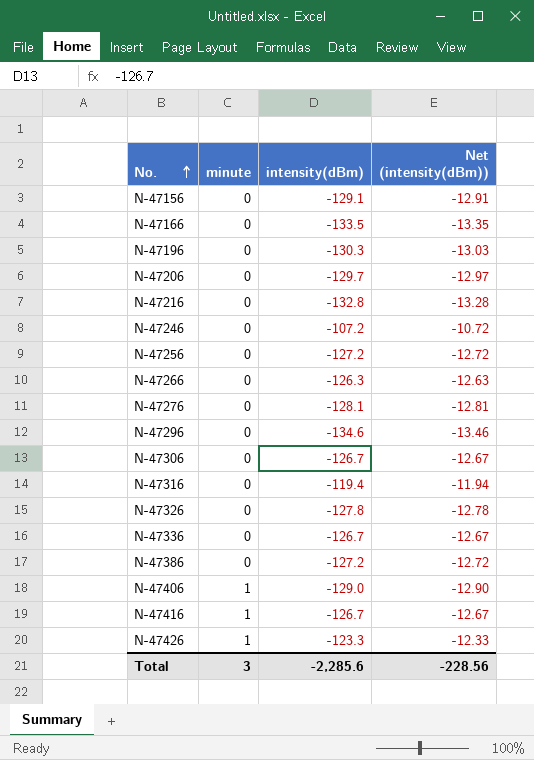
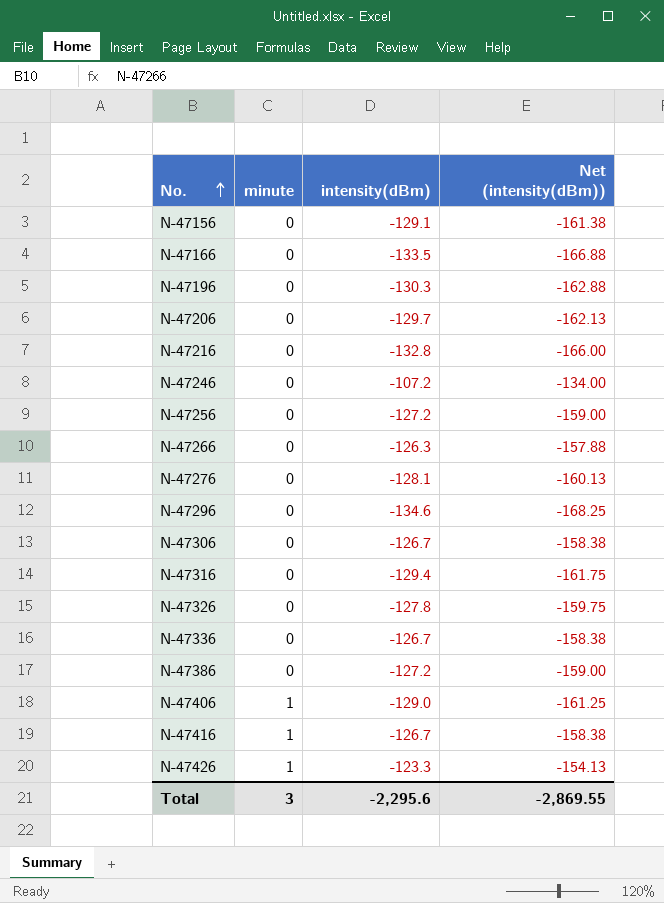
column Net (intensity(dBm)) | formula: [intensity(dBm)] * 0.1 -> [intensity(dBm)] * 1.25
N-47316 | intensity(dBm): -119.4 -> -129.4
Total | intensity(dBm): -2,285.6 -> -2,295.6
Total | Net (intensity(dBm)): -228.56 -> -2,869.55

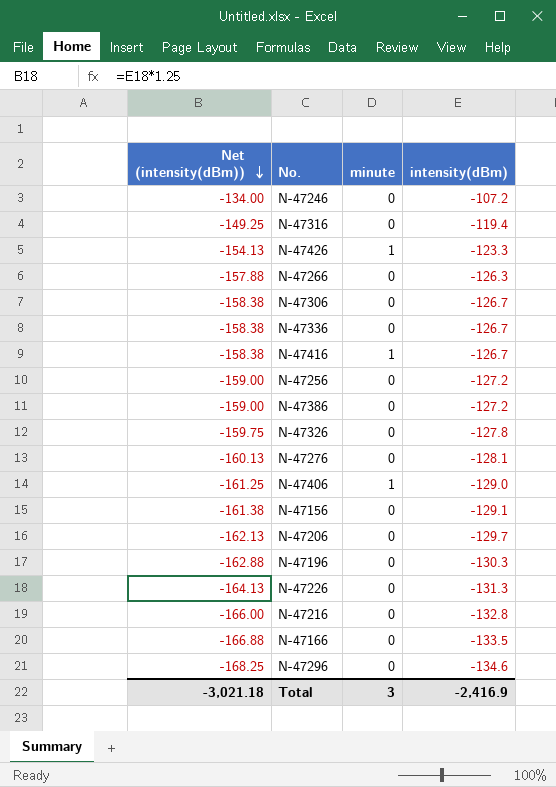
row order: No. ascending -> Net (intensity(dBm)) descending
column Net (intensity(dBm)) | position: 4 -> 1
N-47316 | Net (intensity(dBm)): -161.75 -> -149.25
N-47316 | intensity(dBm): -129.4 -> -119.4
row N-47226: none -> -164.13 | 0 | -131.3
Total | Net (intensity(dBm)): -2,869.55 -> -3,021.18
Total | intensity(dBm): -2,295.6 -> -2,416.9

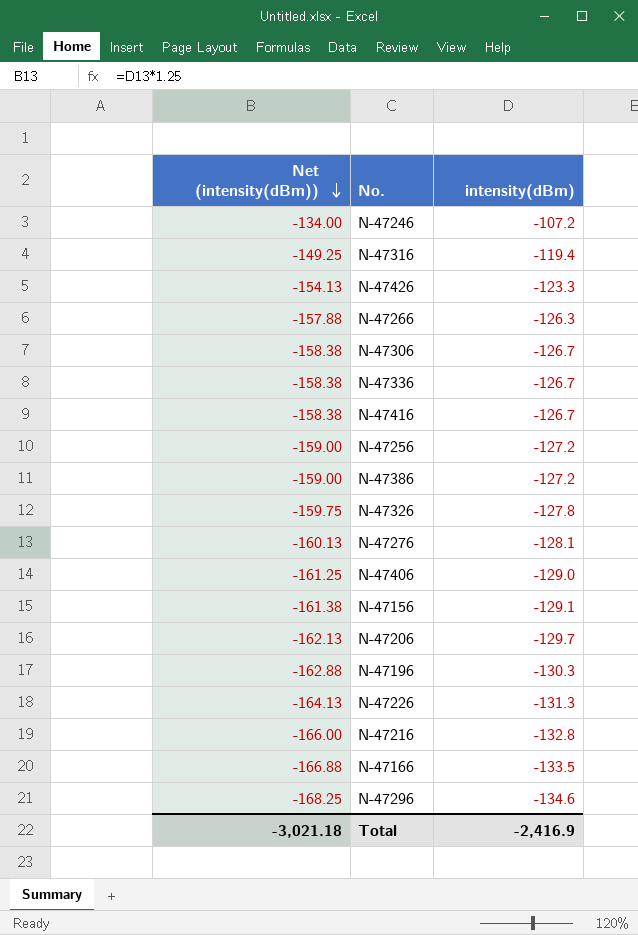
column minute | position: 3 -> none

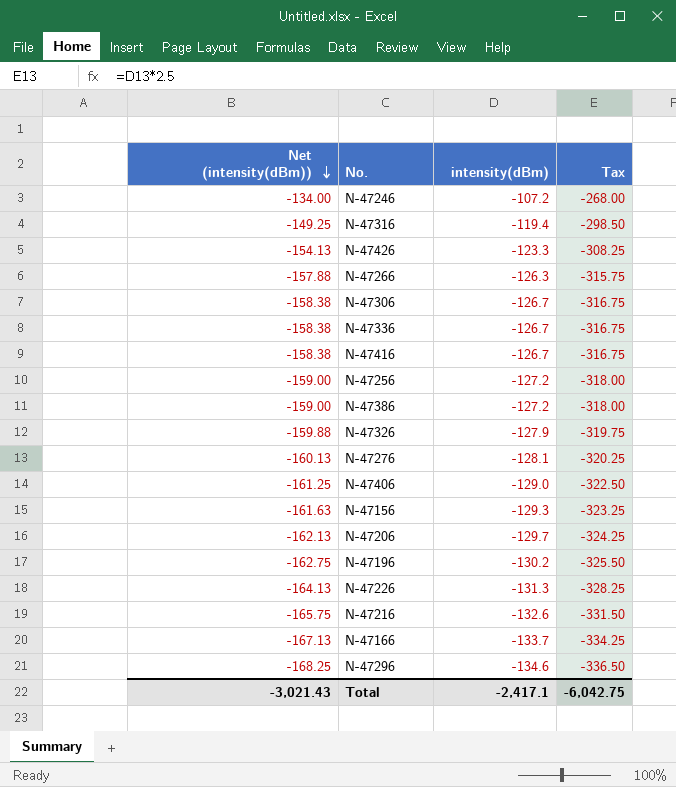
column Tax | formula: none -> [intensity(dBm)] * 2.5
N-47326 | Net (intensity(dBm)): -159.75 -> -159.88
N-47326 | intensity(dBm): -127.8 -> -127.9
N-47156 | Net (intensity(dBm)): -161.38 -> -161.63
N-47156 | intensity(dBm): -129.1 -> -129.3
N-47196 | Net (intensity(dBm)): -162.88 -> -162.75
N-47196 | intensity(dBm): -130.3 -> -130.2
N-47216 | Net (intensity(dBm)): -166.00 -> -165.75
N-47216 | intensity(dBm): -132.8 -> -132.6
N-47166 | Net (intensity(dBm)): -166.88 -> -167.13
N-47166 | intensity(dBm): -133.5 -> -133.7
Total | Net (intensity(dBm)): -3,021.18 -> -3,021.43
Total | intensity(dBm): -2,416.9 -> -2,417.1

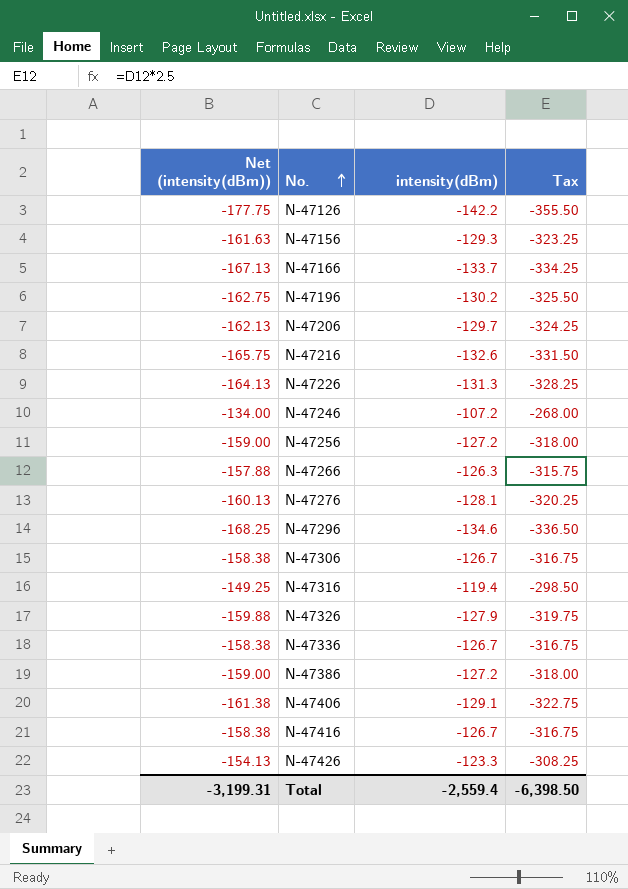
row order: Net (intensity(dBm)) descending -> No. ascending
row N-47126: none -> -177.75 | -142.2 | -355.50
N-47406 | Net (intensity(dBm)): -161.25 -> -161.38
N-47406 | intensity(dBm): -129.0 -> -129.1
N-47406 | Tax: -322.50 -> -322.75
Total | Net (intensity(dBm)): -3,021.43 -> -3,199.31
Total | intensity(dBm): -2,417.1 -> -2,559.4
Total | Tax: -6,042.75 -> -6,398.50

